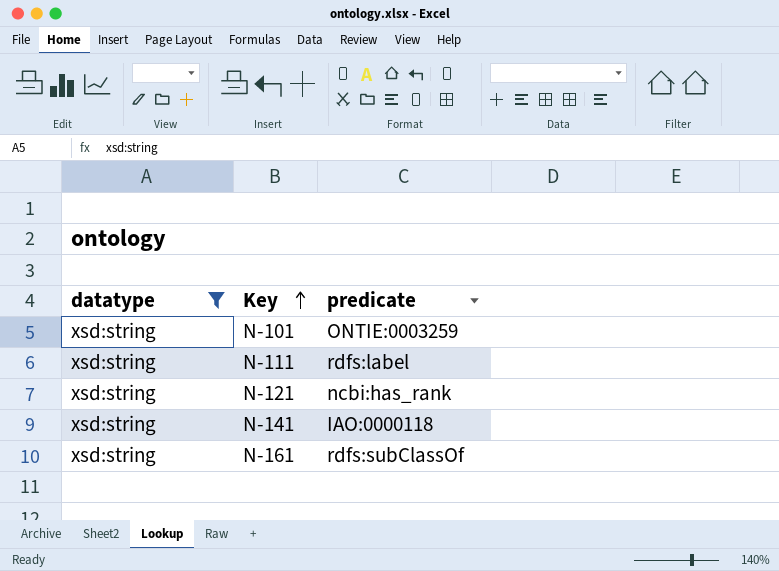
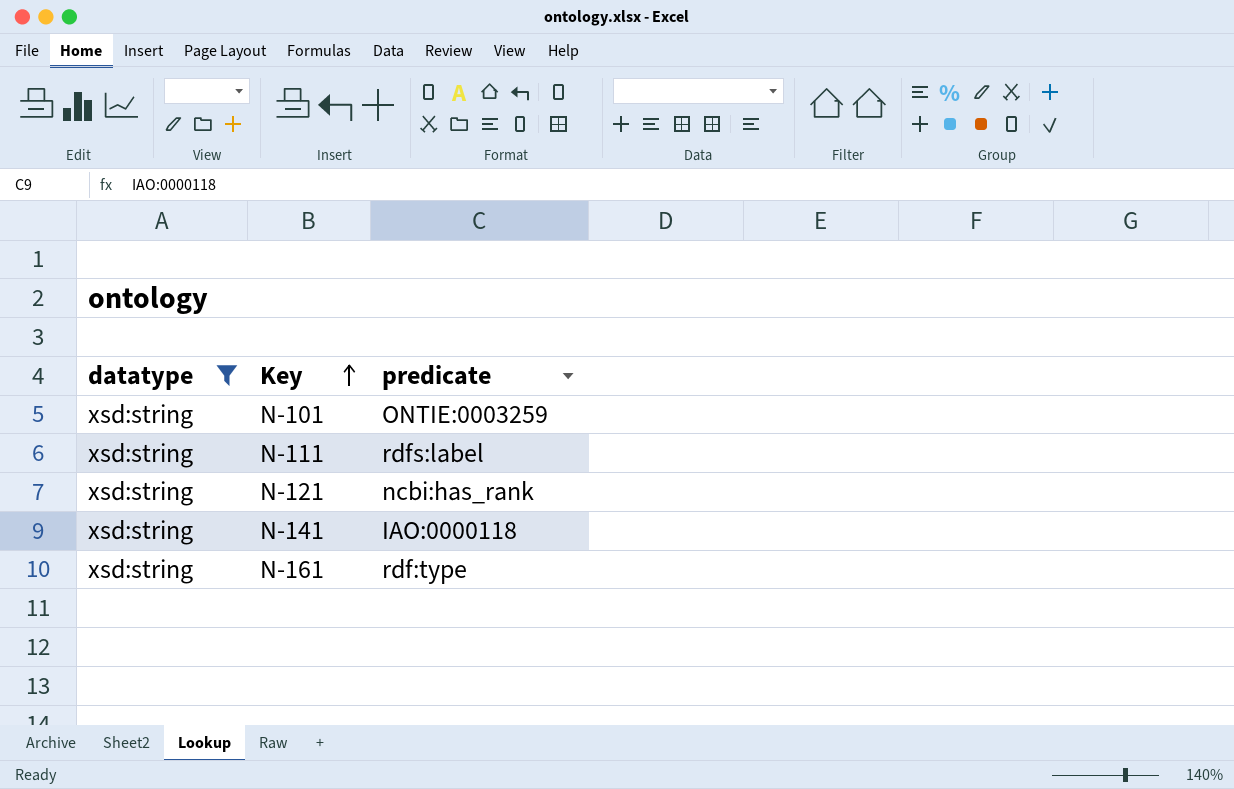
N-161 | predicate: rdfs:subClassOf -> rdf:type

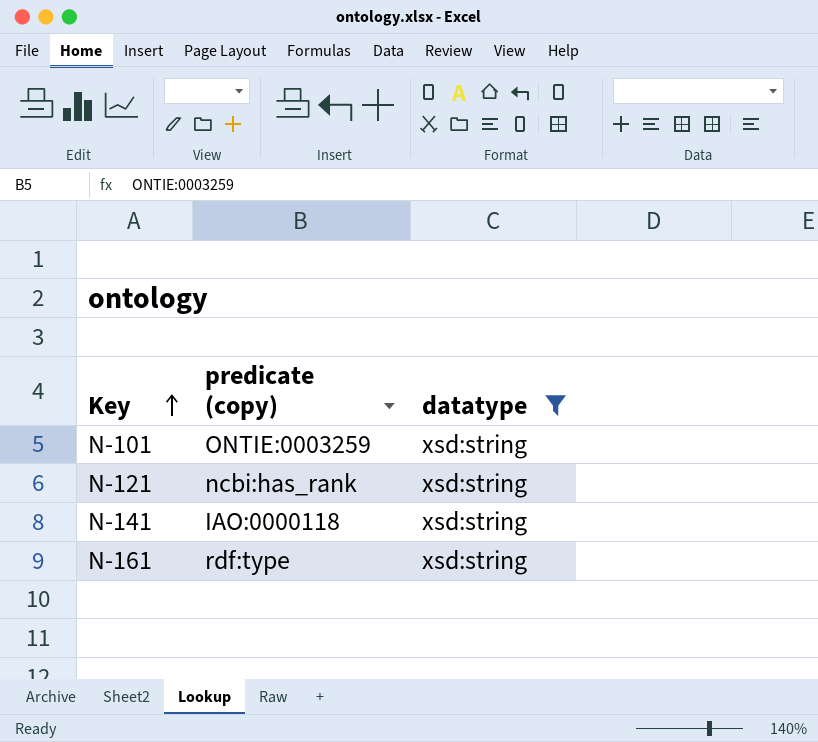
column name: predicate -> predicate (copy)
column datatype | position: 1 -> 3
row N-111: xsd:string | rdfs:label -> none

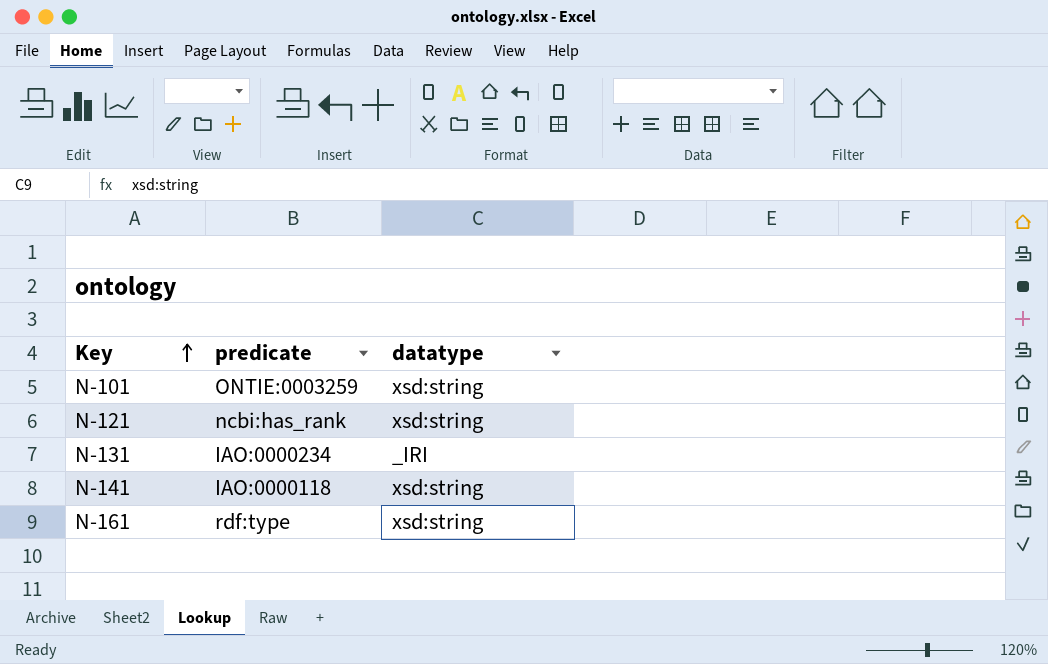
filter: datatype = xsd:string -> none
column name: predicate (copy) -> predicate

